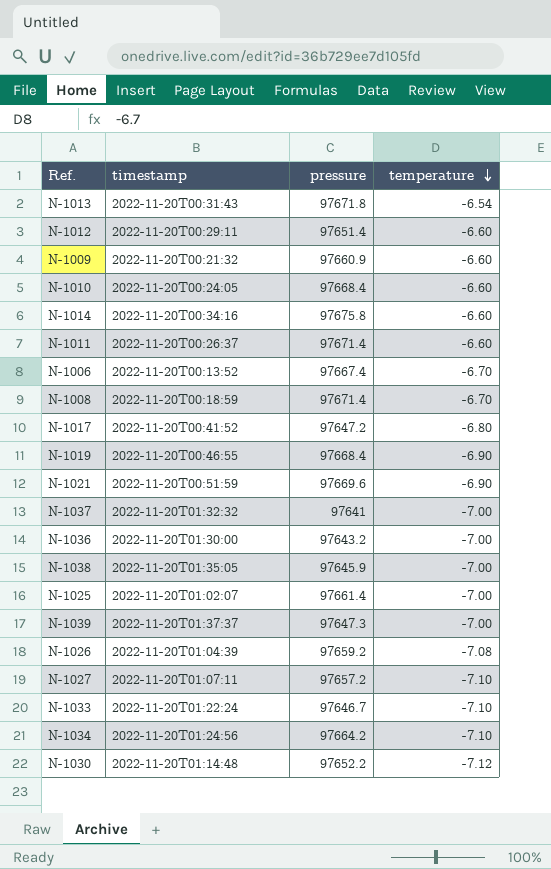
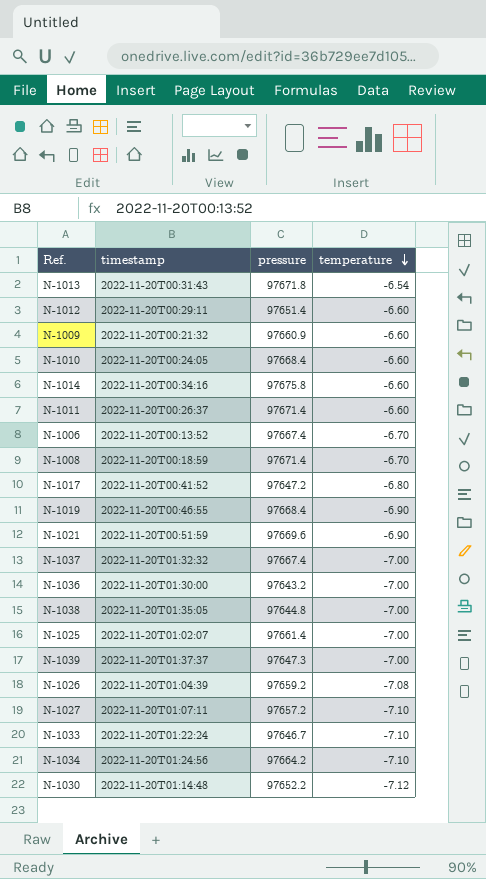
N-1037 | pressure: 97641 -> 97667.4
N-1038 | pressure: 97645.9 -> 97644.8

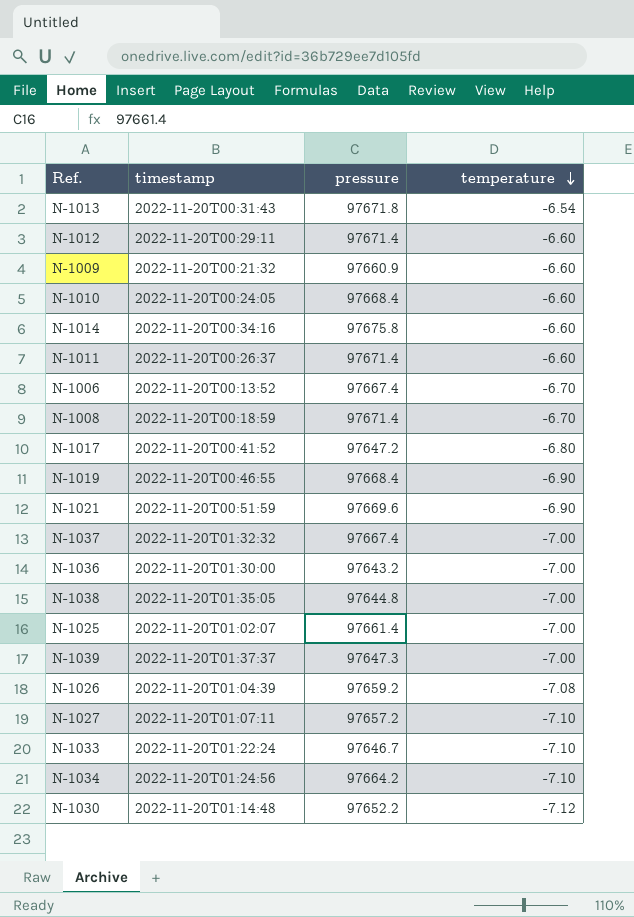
N-1012 | pressure: 97651.4 -> 97671.4

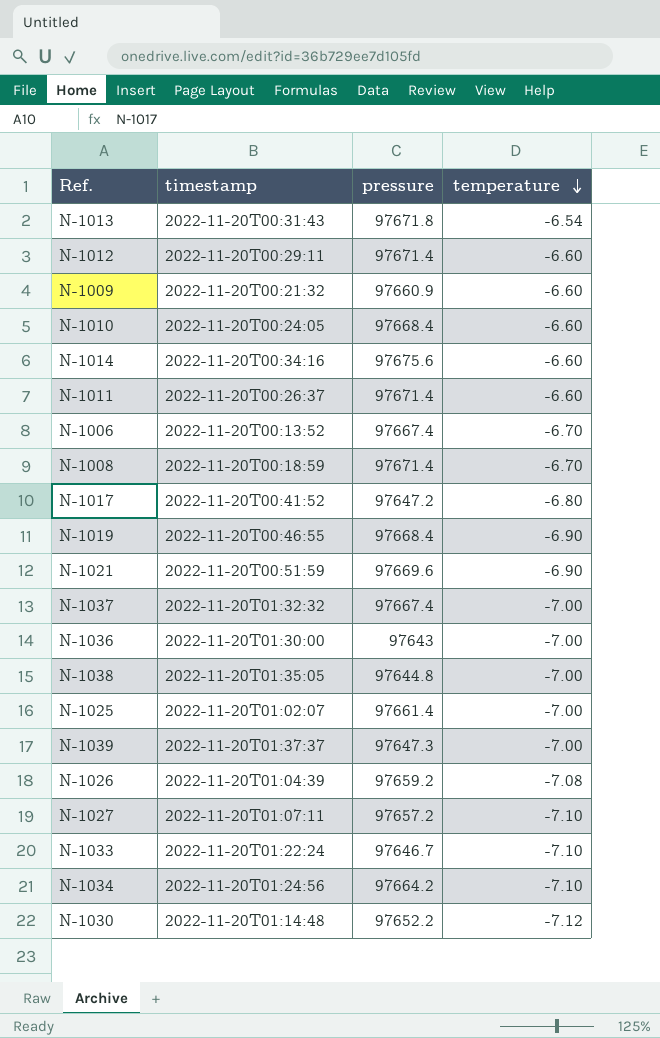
N-1014 | pressure: 97675.8 -> 97675.6
N-1036 | pressure: 97643.2 -> 97643

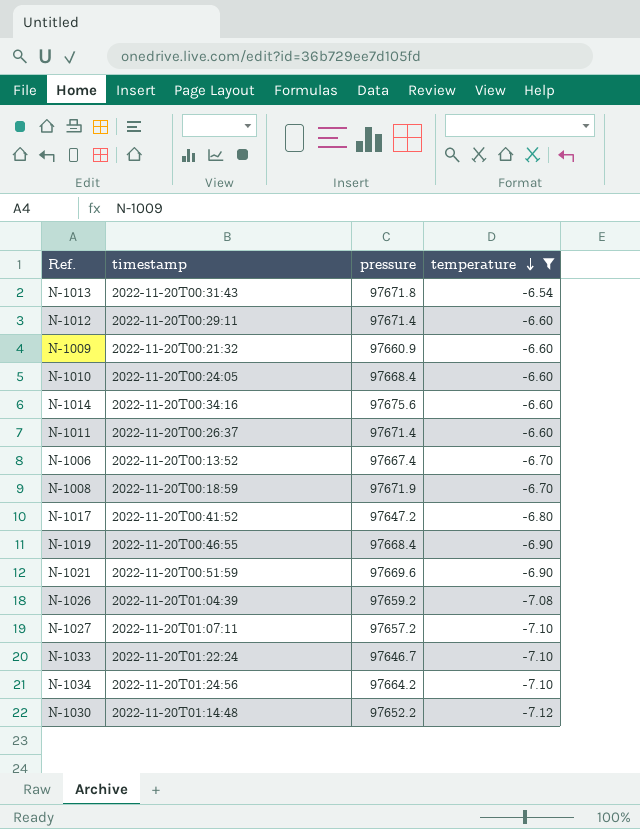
filter: none -> temperature != -7.00
N-1008 | pressure: 97671.4 -> 97671.9

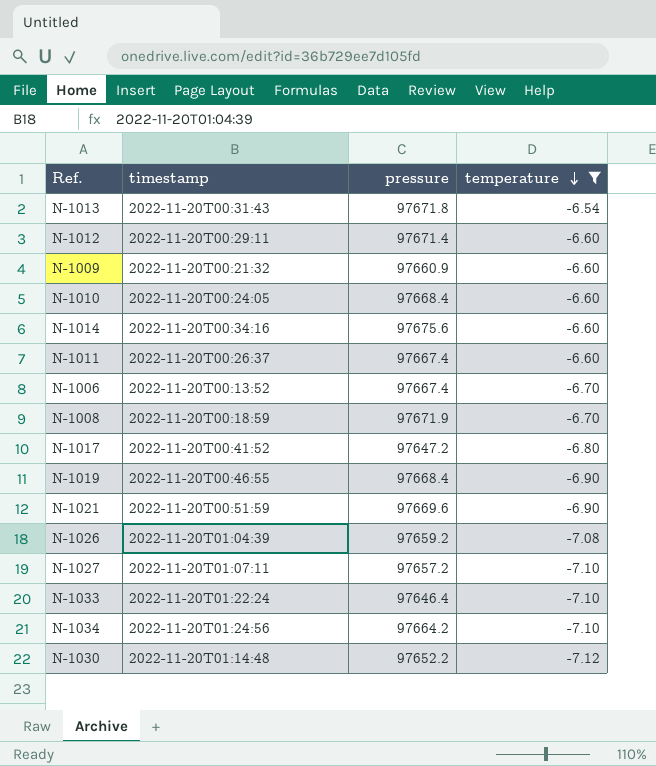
N-1011 | pressure: 97671.4 -> 97667.4
N-1033 | pressure: 97646.7 -> 97646.4

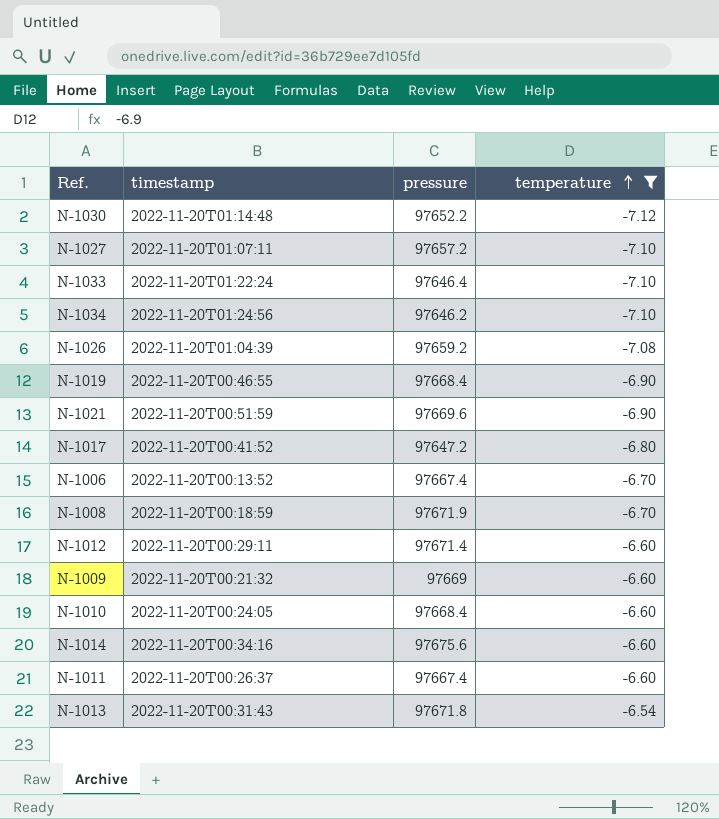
row order: temperature descending -> temperature ascending
N-1034 | pressure: 97664.2 -> 97646.2
N-1009 | pressure: 97660.9 -> 97669

